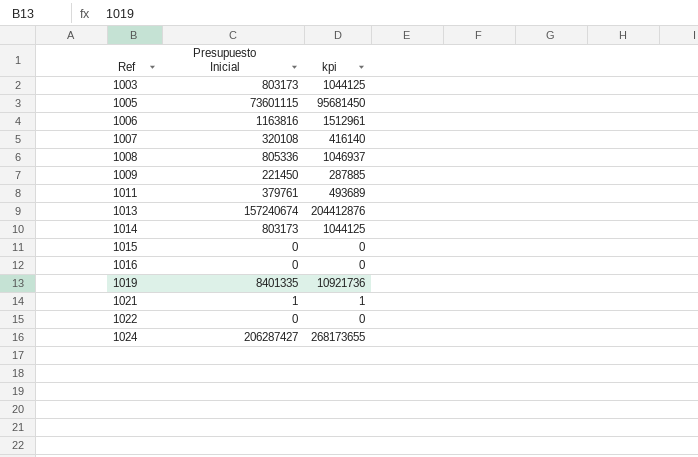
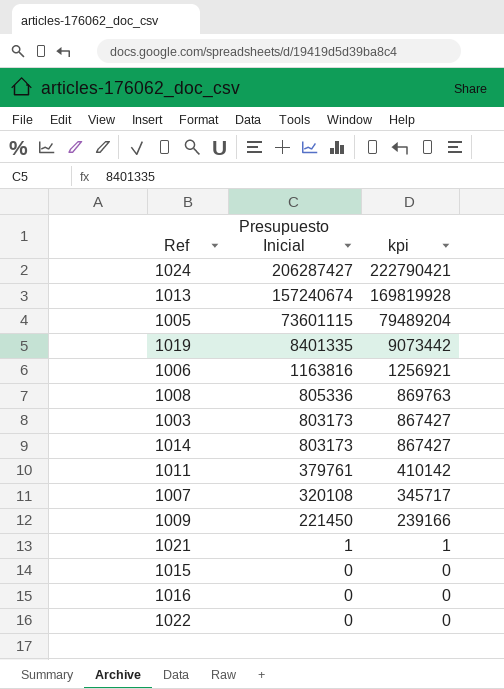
row order: Ref ascending -> Presupuesto Inicial descending
column kpi | formula: [Presupuesto Inicial] * 1.3 -> [Presupuesto Inicial] * 1.08

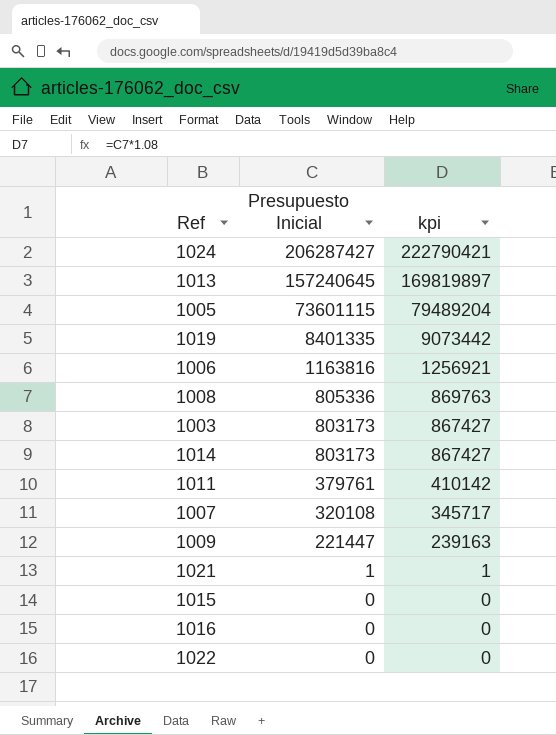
1013 | Presupuesto Inicial: 157240674 -> 157240645
1013 | kpi: 169819928 -> 169819897
1009 | Presupuesto Inicial: 221450 -> 221447
1009 | kpi: 239166 -> 239163

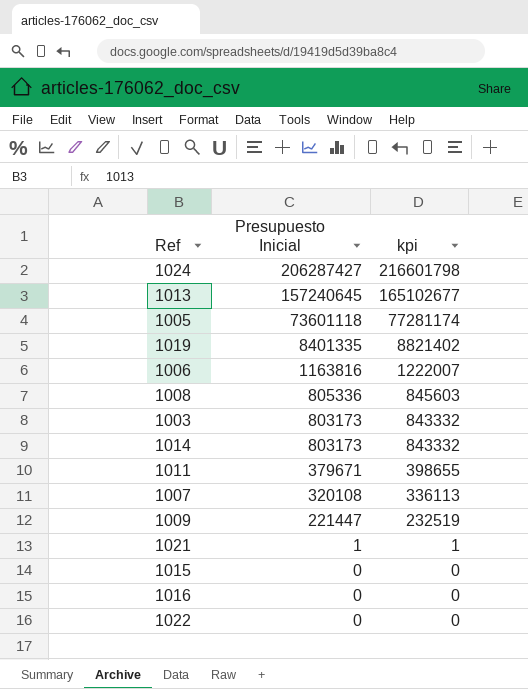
column kpi | formula: [Presupuesto Inicial] * 1.08 -> [Presupuesto Inicial] * 1.05
1005 | Presupuesto Inicial: 73601115 -> 73601118
1011 | Presupuesto Inicial: 379761 -> 379671

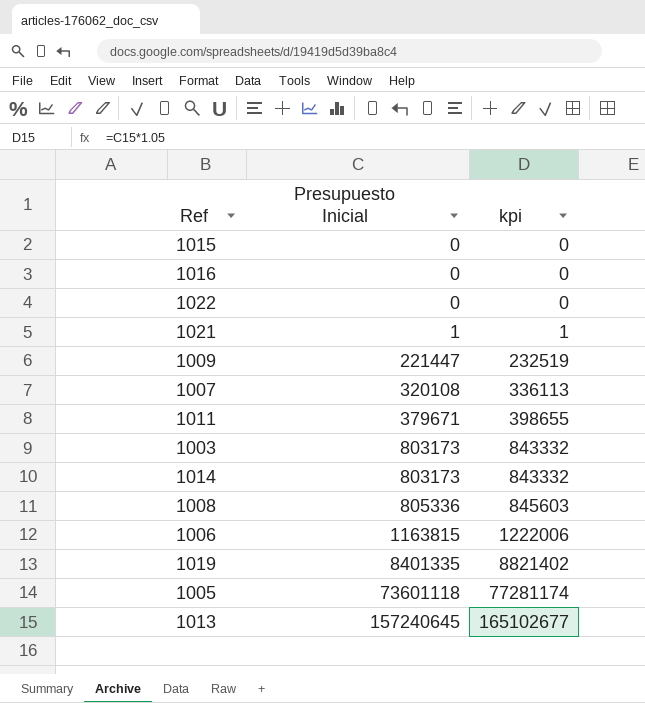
row order: Presupuesto Inicial descending -> Presupuesto Inicial ascending
row 1024: 206287427 | 216601798 -> none
1006 | Presupuesto Inicial: 1163816 -> 1163815
1006 | kpi: 1222007 -> 1222006

